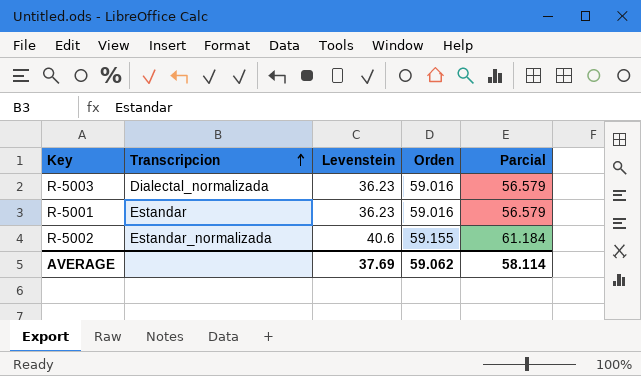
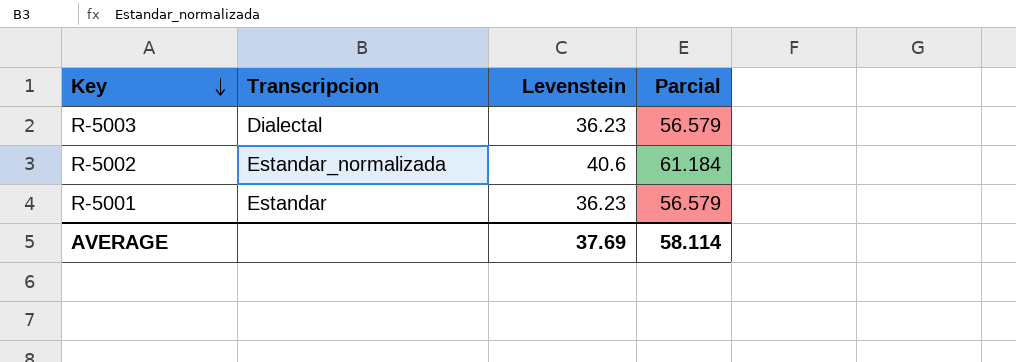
row order: Transcripcion ascending -> Key descending
column Orden | position: 4 -> none
R-5003 | Transcripcion: Dialectal_normalizada -> Dialectal

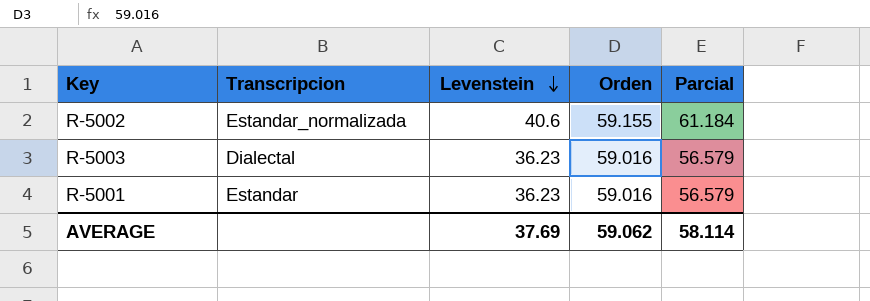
row order: Key descending -> Levenstein descending
column Orden | position: none -> 4

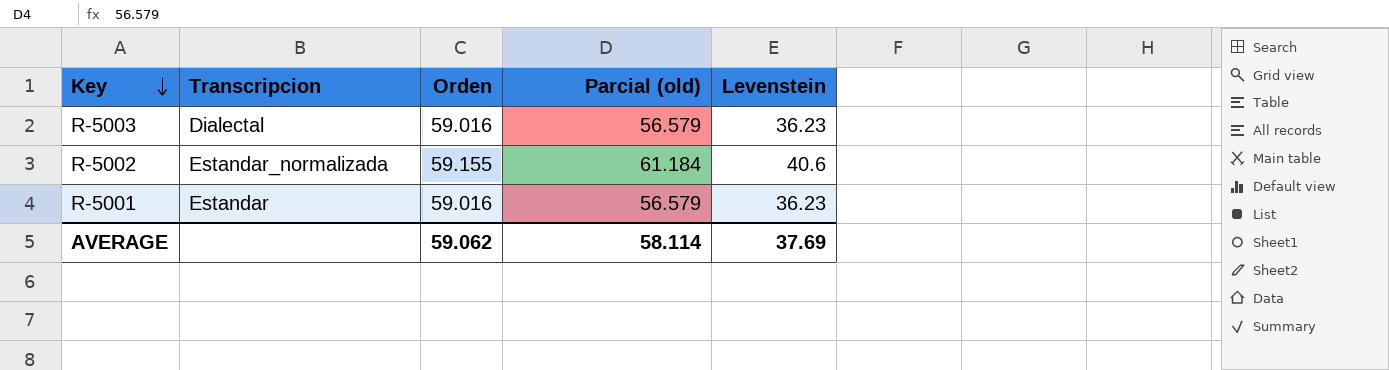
row order: Levenstein descending -> Key descending
column name: Parcial -> Parcial (old)
column Levenstein | position: 3 -> 5

